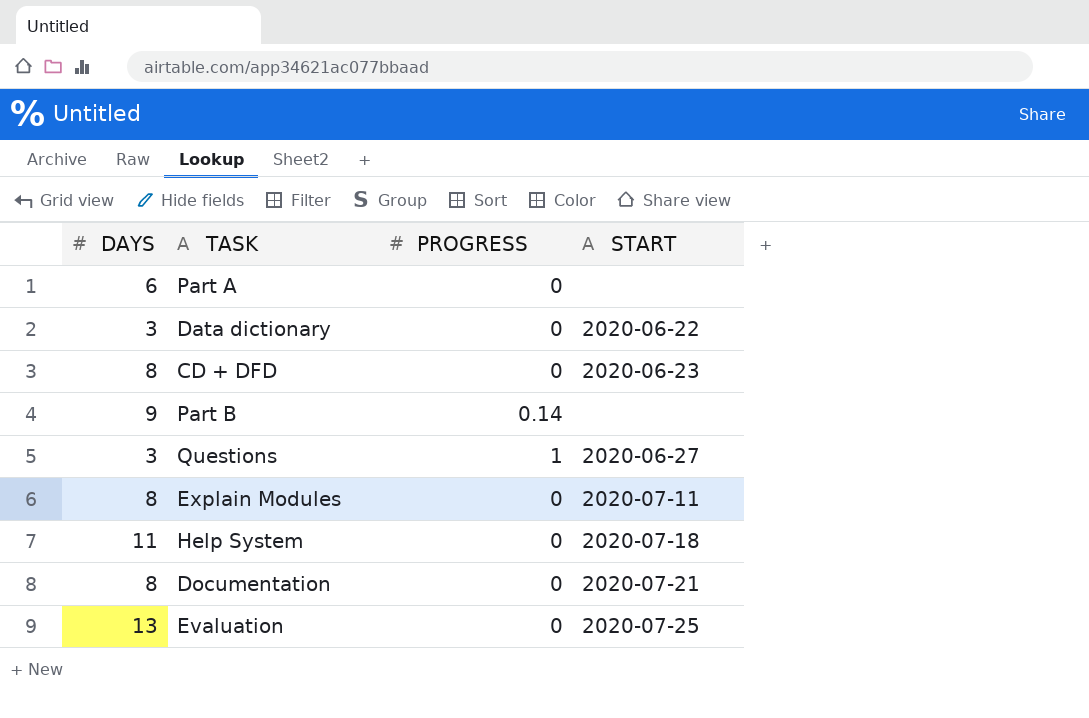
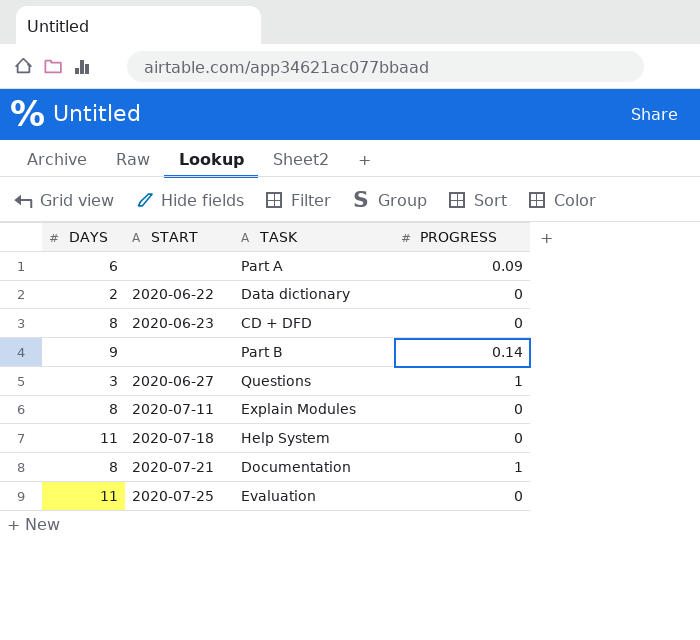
column START | position: 4 -> 2
Part A | PROGRESS: 0 -> 0.09
Data dictionary | DAYS: 3 -> 2
Documentation | PROGRESS: 0 -> 1
Evaluation | DAYS: 13 -> 11

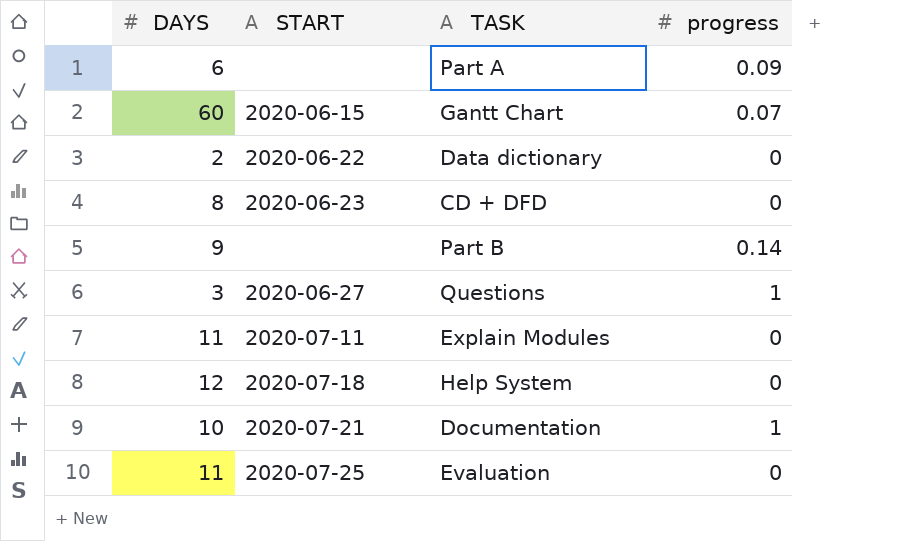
column name: PROGRESS -> progress
row Gantt Chart: none -> 60 | 2020-06-15 | 0.07
Explain Modules | DAYS: 8 -> 11
Help System | DAYS: 11 -> 12
Documentation | DAYS: 8 -> 10

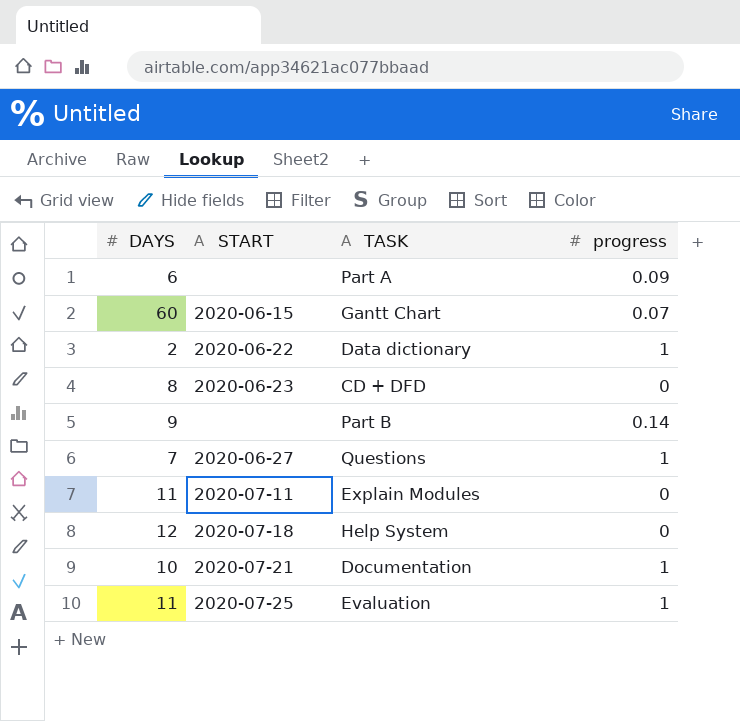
Data dictionary | progress: 0 -> 1
Questions | DAYS: 3 -> 7
Evaluation | progress: 0 -> 1

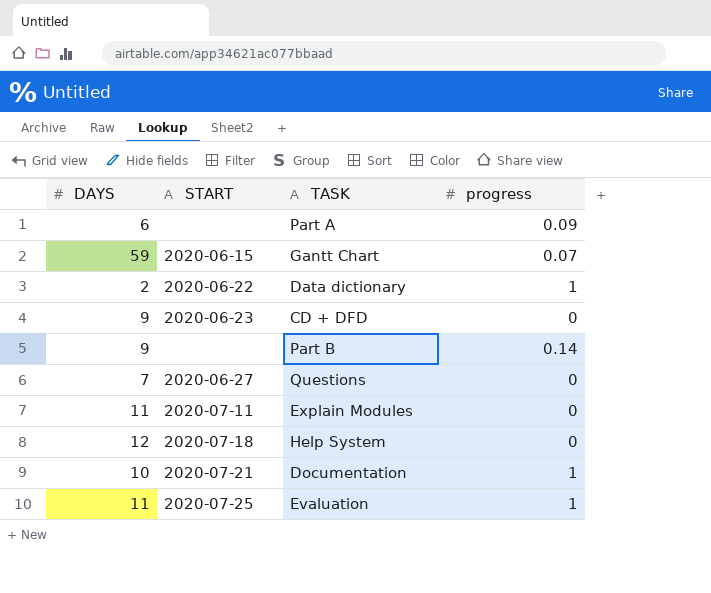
Gantt Chart | DAYS: 60 -> 59
CD + DFD | DAYS: 8 -> 9
Questions | progress: 1 -> 0

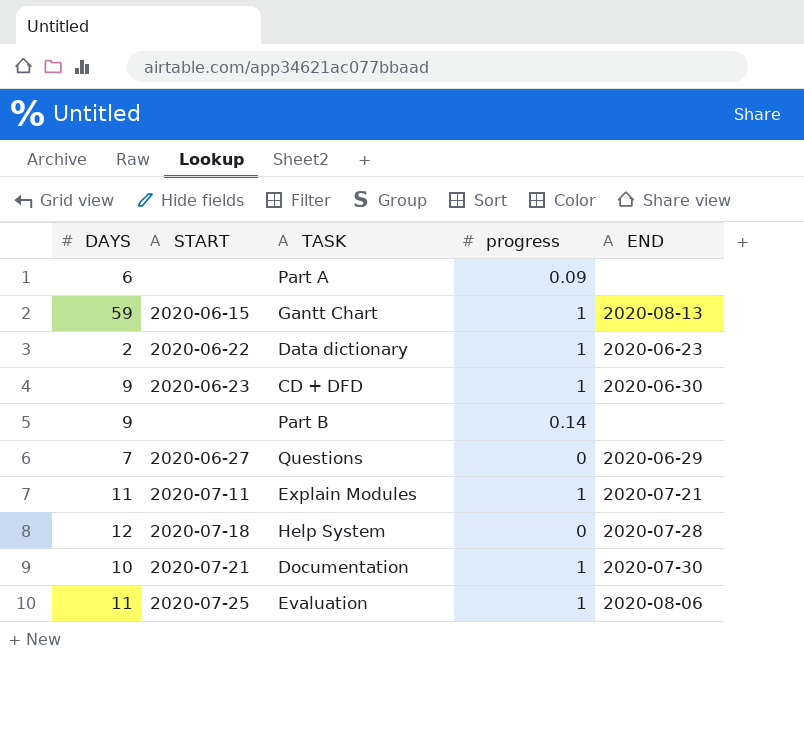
column END | position: none -> 5
Gantt Chart | progress: 0.07 -> 1
CD + DFD | progress: 0 -> 1
Explain Modules | progress: 0 -> 1

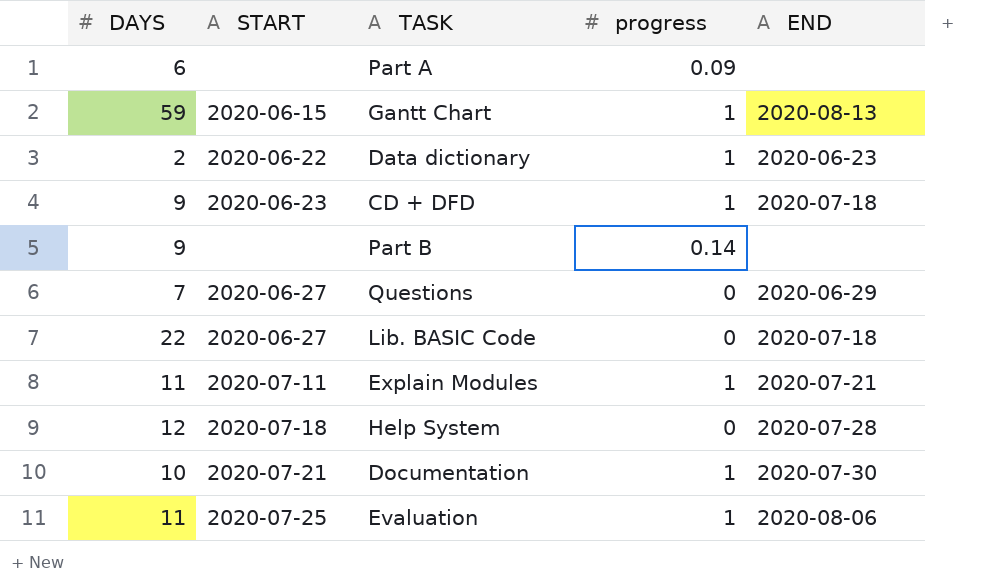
CD + DFD | END: 2020-06-30 -> 2020-07-18
row Lib. BASIC Code: none -> 22 | 2020-06-27 | 0 | 2020-07-18

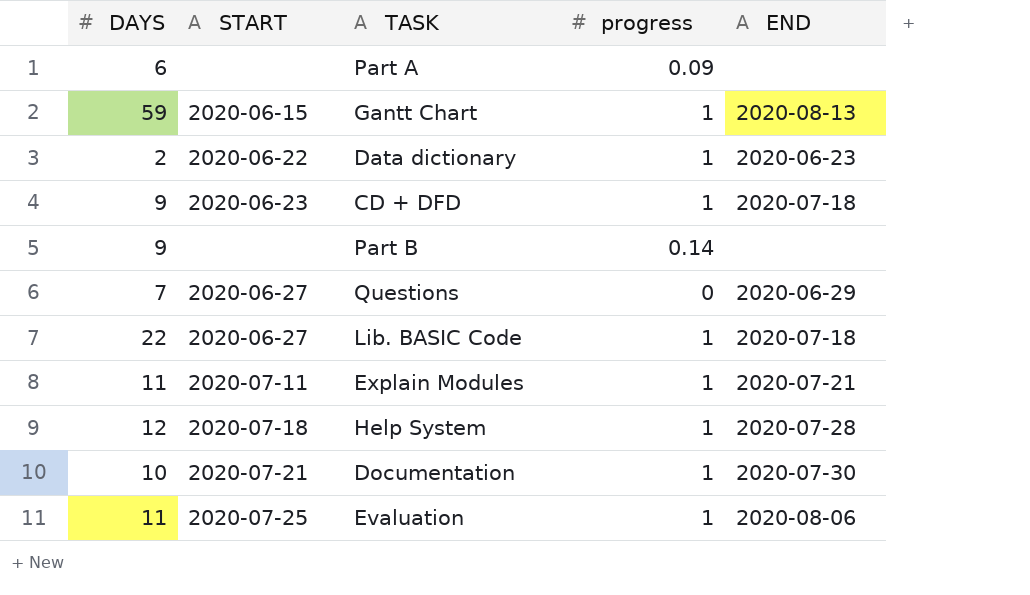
Lib. BASIC Code | progress: 0 -> 1
Help System | progress: 0 -> 1

